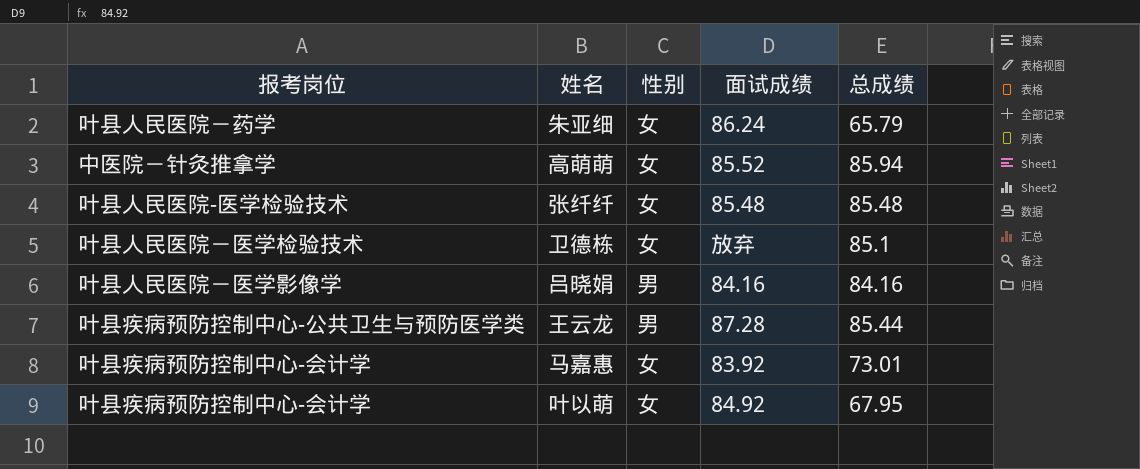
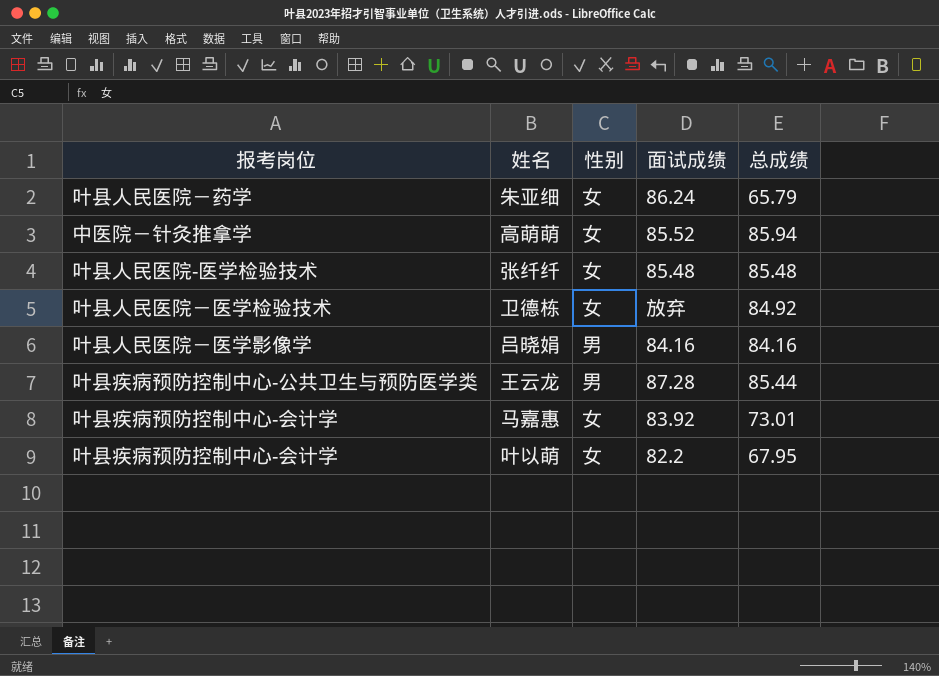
卫德栋 | 总成绩: 85.1 -> 84.92
叶以萌 | 面试成绩: 84.92 -> 82.2

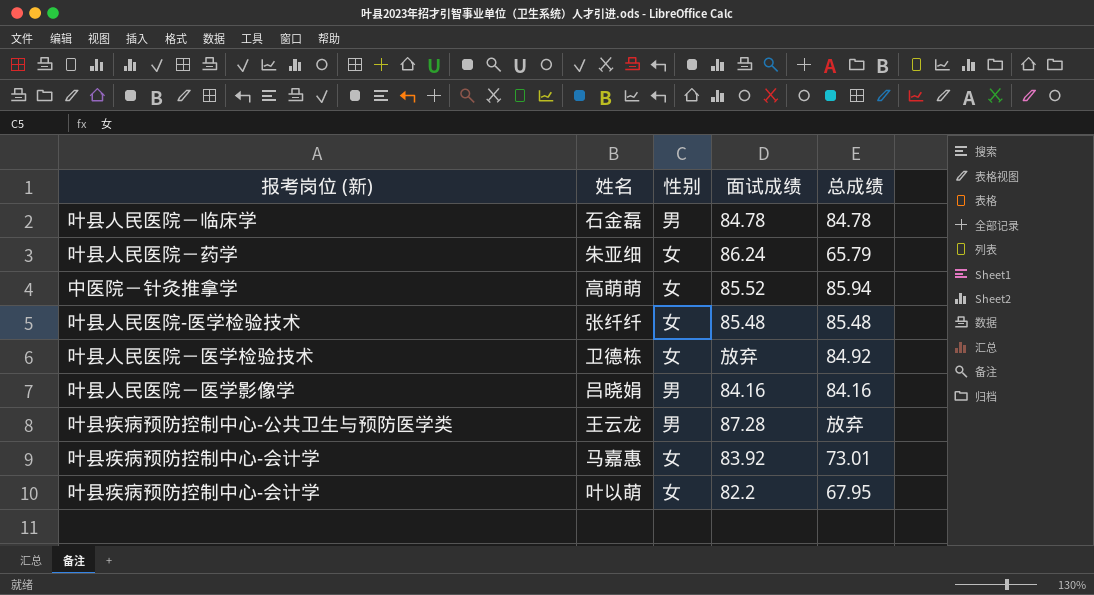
column name: 报考岗位 -> 报考岗位 (新)
row 石金磊: none -> 叶县人民医院－临床学 | 男 | 84.78 | 84.78
王云龙 | 总成绩: 85.44 -> 放弃

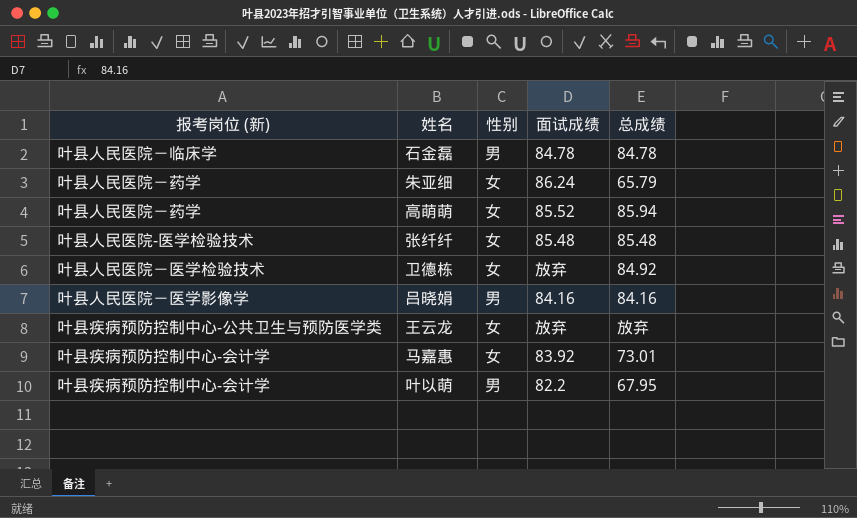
高萌萌 | 报考岗位 (新): 中医院－针灸推拿学 -> 叶县人民医院－药学
王云龙 | 性别: 男 -> 女
王云龙 | 面试成绩: 87.28 -> 放弃
叶以萌 | 性别: 女 -> 男

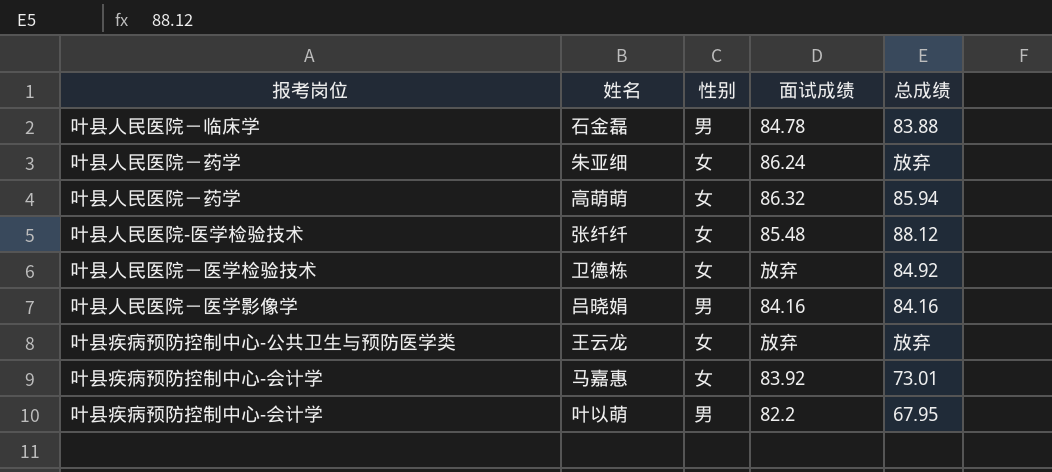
column name: 报考岗位 (新) -> 报考岗位
石金磊 | 总成绩: 84.78 -> 83.88
朱亚细 | 总成绩: 65.79 -> 放弃
高萌萌 | 面试成绩: 85.52 -> 86.32
张纤纤 | 总成绩: 85.48 -> 88.12

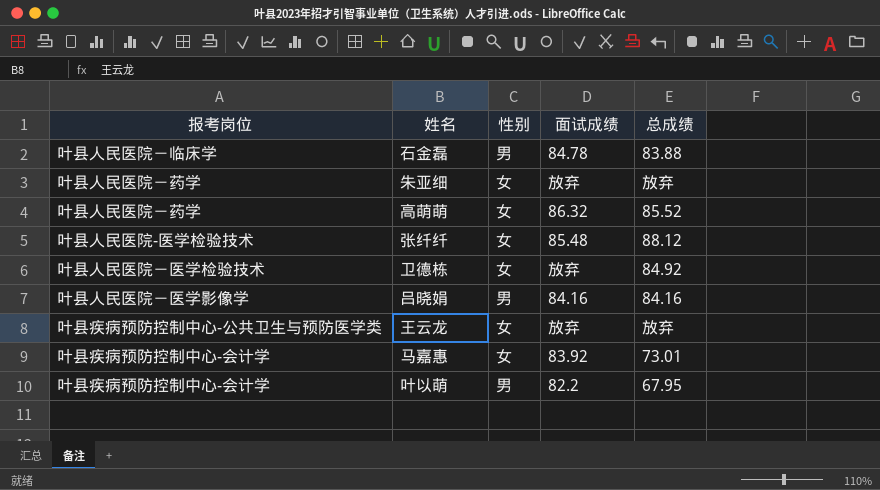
朱亚细 | 面试成绩: 86.24 -> 放弃
高萌萌 | 总成绩: 85.94 -> 85.52

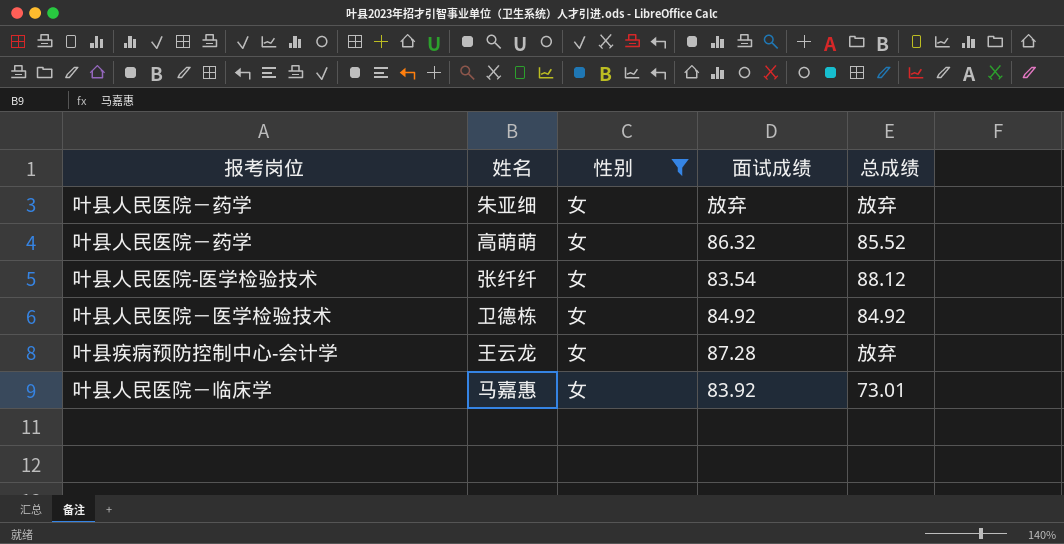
filter: none -> 性别 = 女
张纤纤 | 面试成绩: 85.48 -> 83.54
卫德栋 | 面试成绩: 放弃 -> 84.92
王云龙 | 报考岗位: 叶县疾病预防控制中心-公共卫生与预防医学类 -> 叶县疾病预防控制中心-会计学
王云龙 | 面试成绩: 放弃 -> 87.28
马嘉惠 | 报考岗位: 叶县疾病预防控制中心-会计学 -> 叶县人民医院－临床学

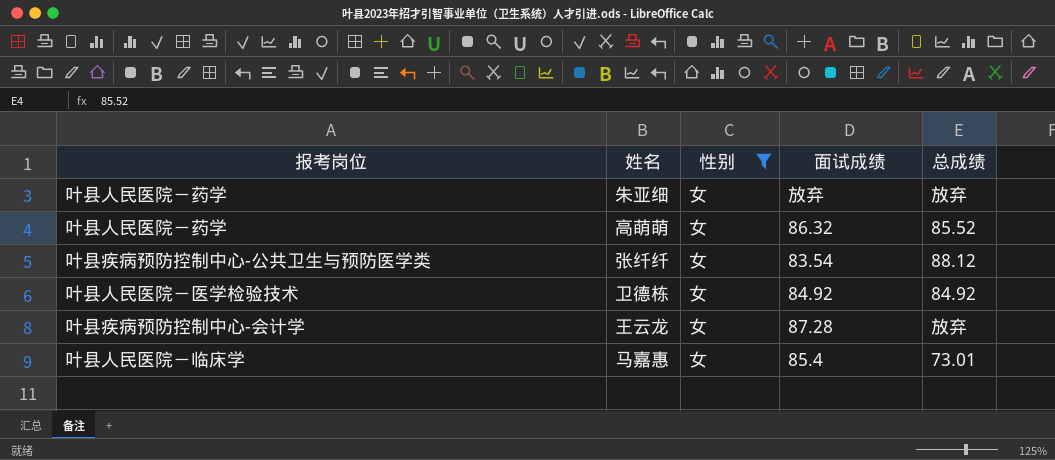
张纤纤 | 报考岗位: 叶县人民医院-医学检验技术 -> 叶县疾病预防控制中心-公共卫生与预防医学类
马嘉惠 | 面试成绩: 83.92 -> 85.4

